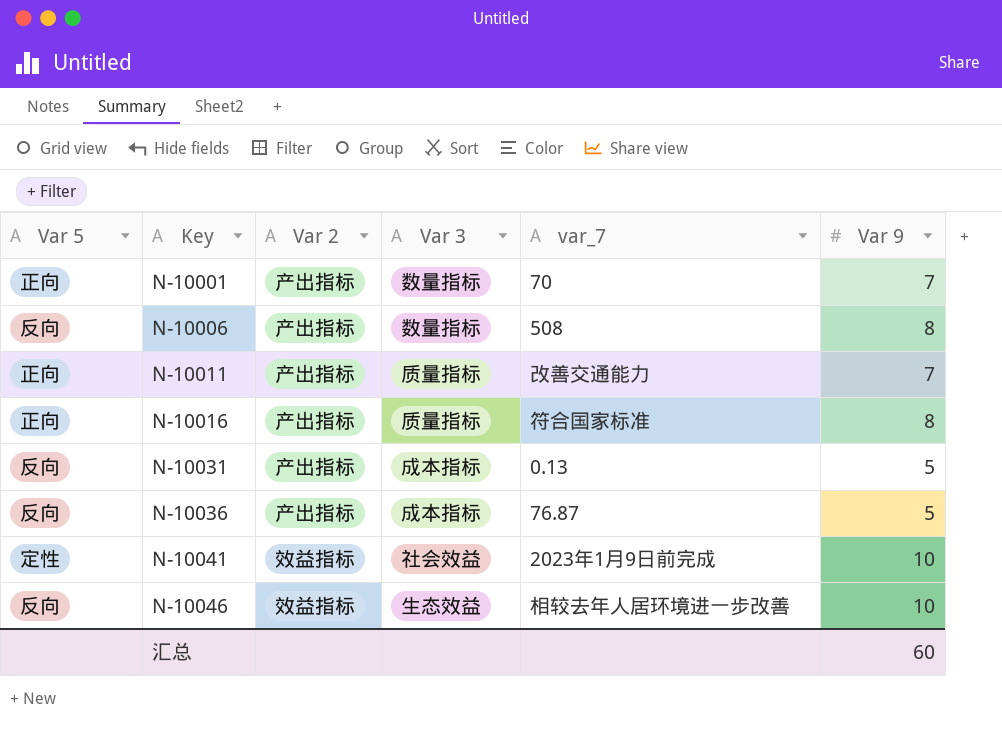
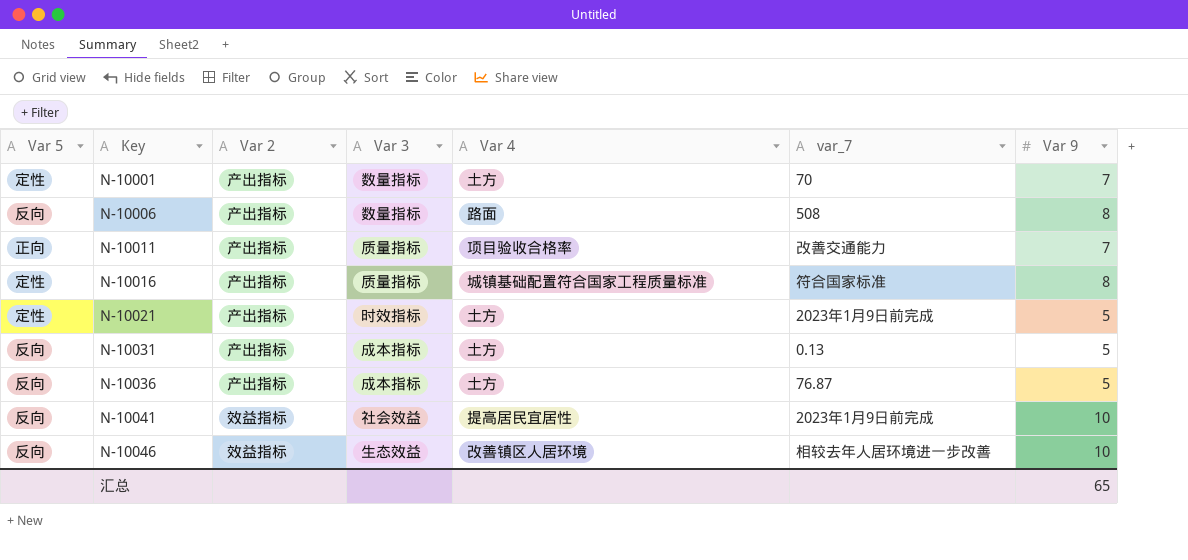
column Var 4 | position: none -> 5
N-10001 | Var 5: 正向 -> 定性
N-10016 | Var 5: 正向 -> 定性
row N-10021: none -> 定性 | 产出指标 | 时效指标 | 土方 | 2023年1月9日前完成 | 5
N-10041 | Var 5: 定性 -> 反向
汇总 | Var 9: 60 -> 65

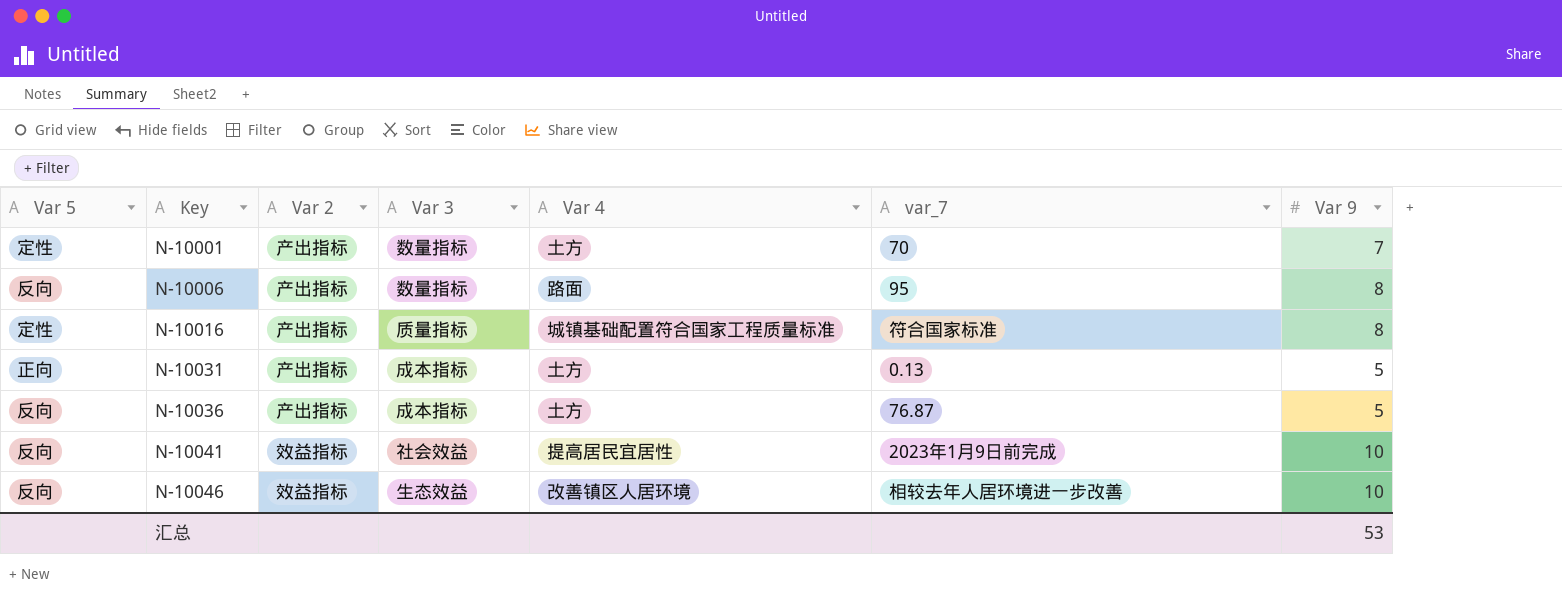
row N-10011: 正向 | 产出指标 | 质量指标 | 项目验收合格率 | 改善交通能力 | 7 -> none
row N-10021: 定性 | 产出指标 | 时效指标 | 土方 | 2023年1月9日前完成 | 5 -> none
N-10006 | var_7: 508 -> 95
N-10031 | Var 5: 反向 -> 正向
汇总 | Var 9: 65 -> 53

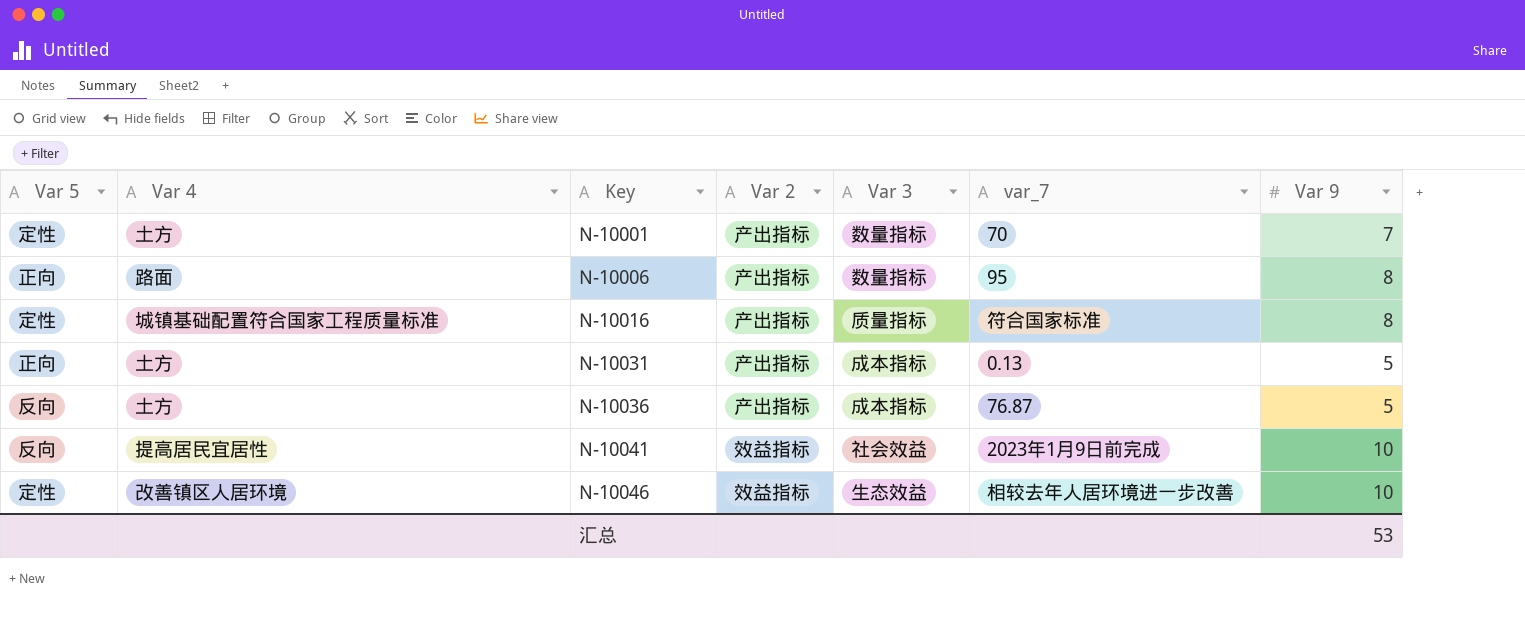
column Var 4 | position: 5 -> 2
N-10006 | Var 5: 反向 -> 正向
N-10046 | Var 5: 反向 -> 定性

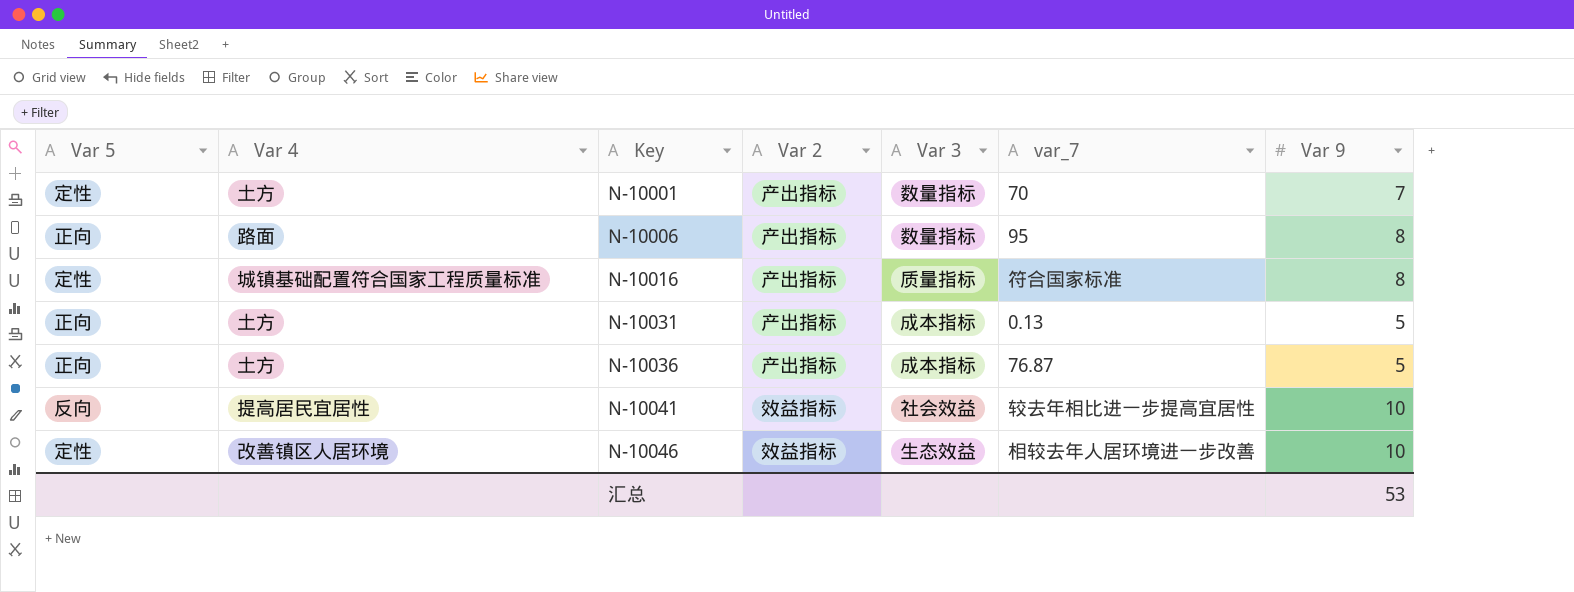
N-10036 | Var 5: 反向 -> 正向
N-10041 | var_7: 2023年1月9日前完成 -> 较去年相比进一步提高宜居性

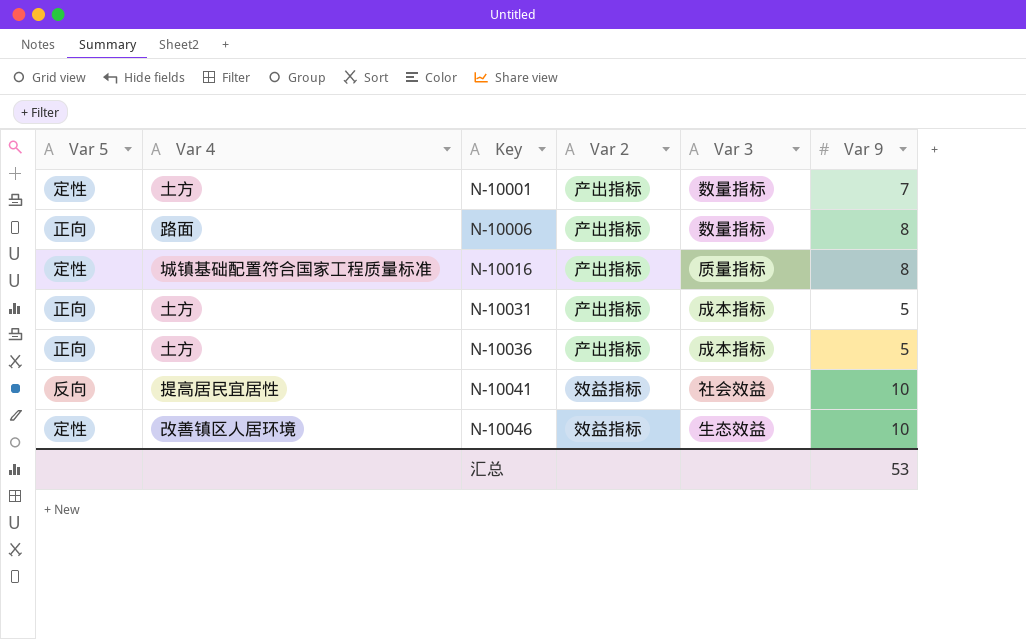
column var_7 | position: 6 -> none

